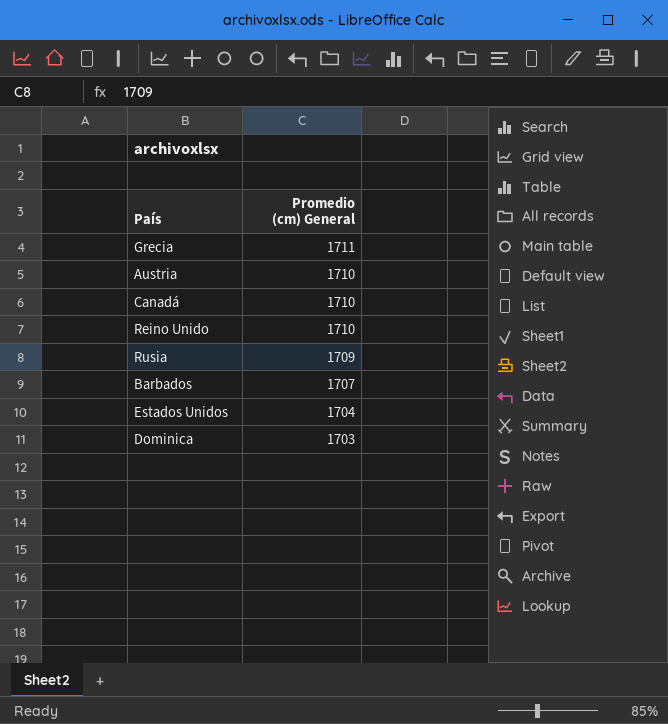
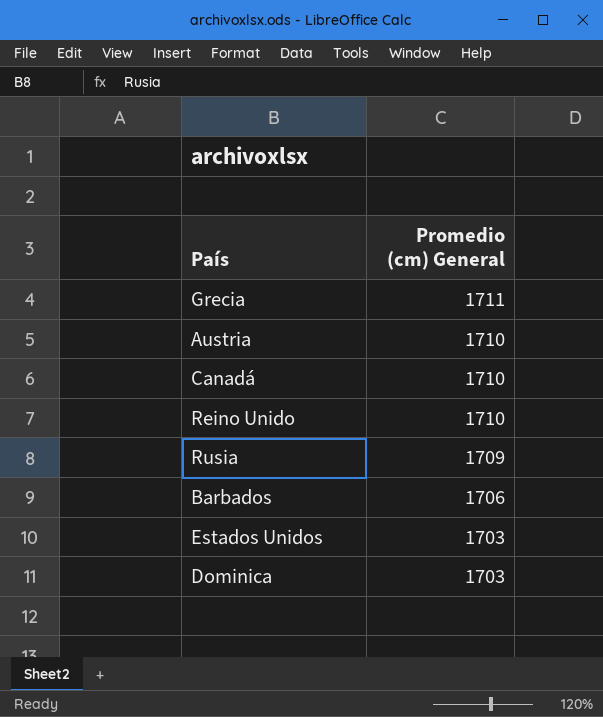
Barbados | Promedio (cm) General: 1707 -> 1706
Estados Unidos | Promedio (cm) General: 1704 -> 1703

